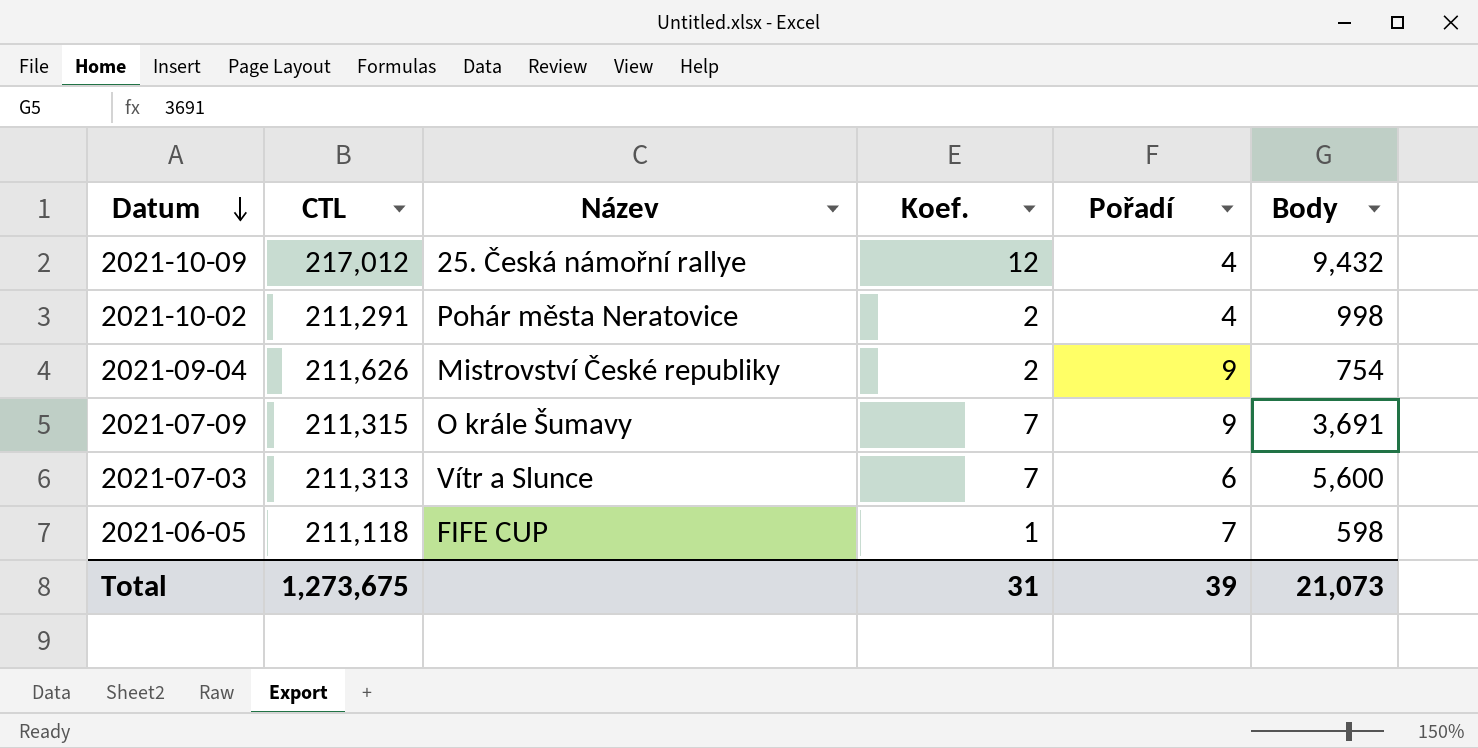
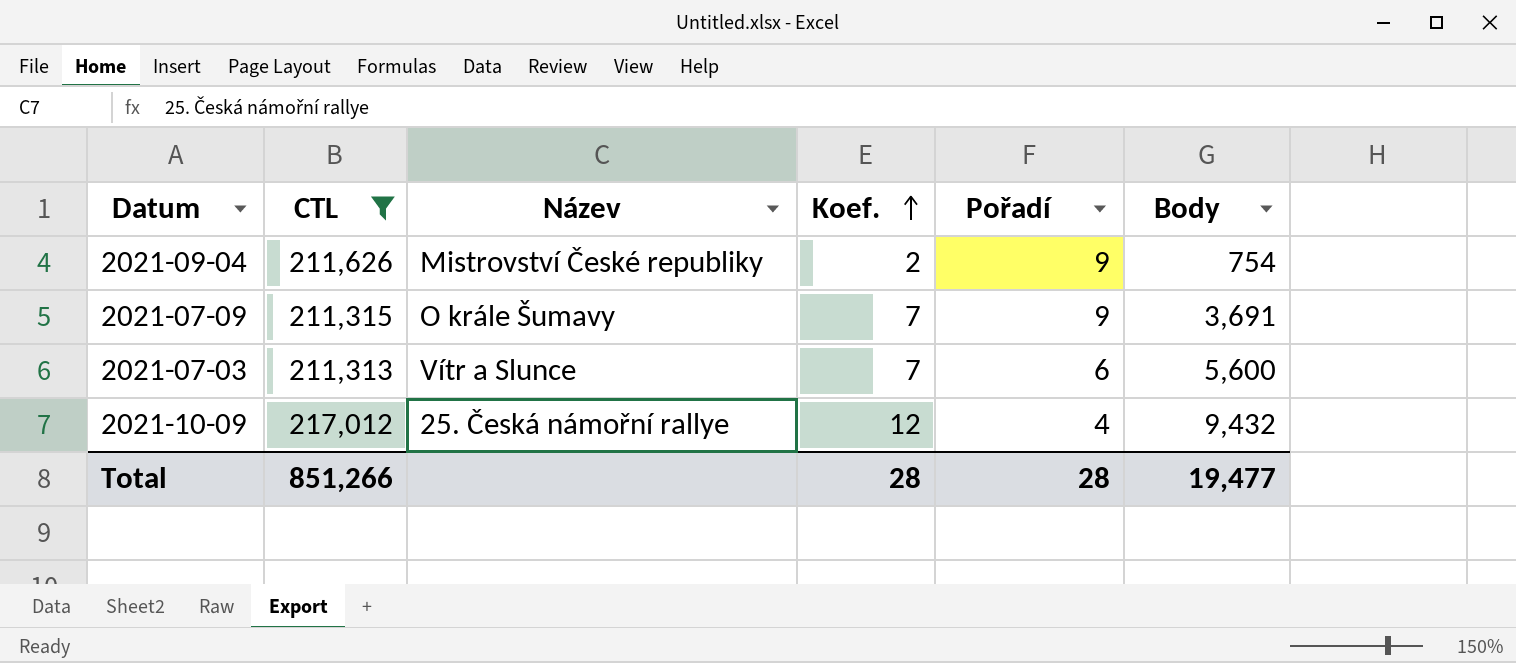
filter: none -> CTL >= 211,313
row order: Datum descending -> Koef. ascending
Total | CTL: 1,273,675 -> 851,266
Total | Koef.: 31 -> 28
Total | Pořadí: 39 -> 28
Total | Body: 21,073 -> 19,477

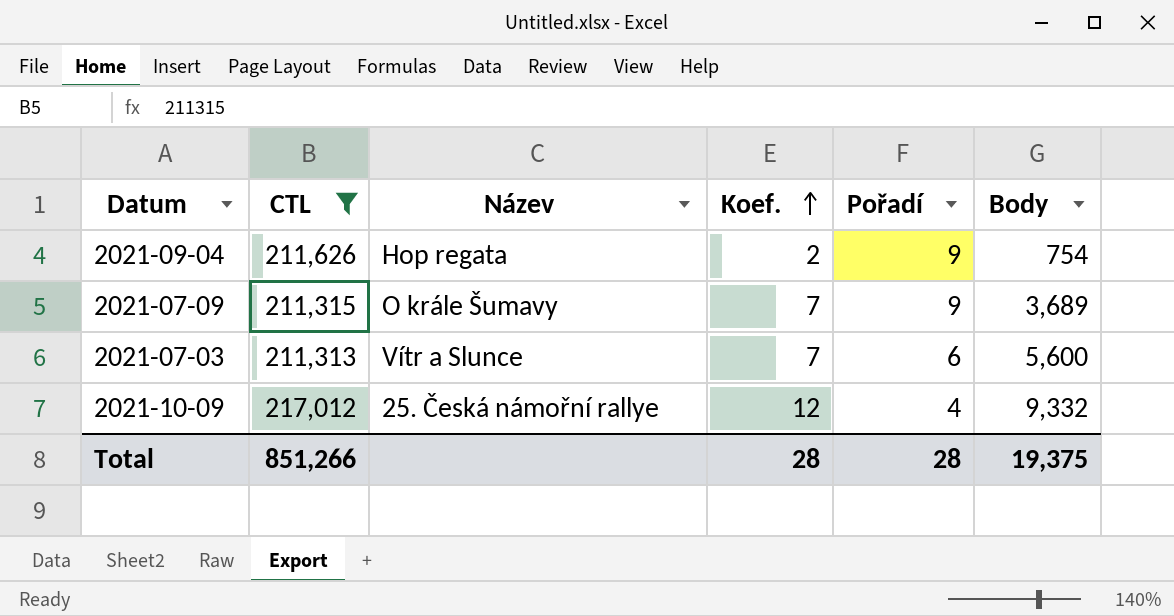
2021-09-04 | Název: Mistrovství České republiky -> Hop regata
2021-07-09 | Body: 3,691 -> 3,689
2021-10-09 | Body: 9,432 -> 9,332
Total | Body: 19,477 -> 19,375

